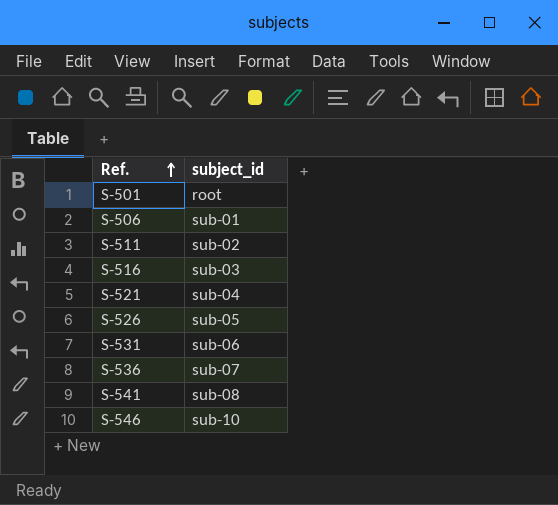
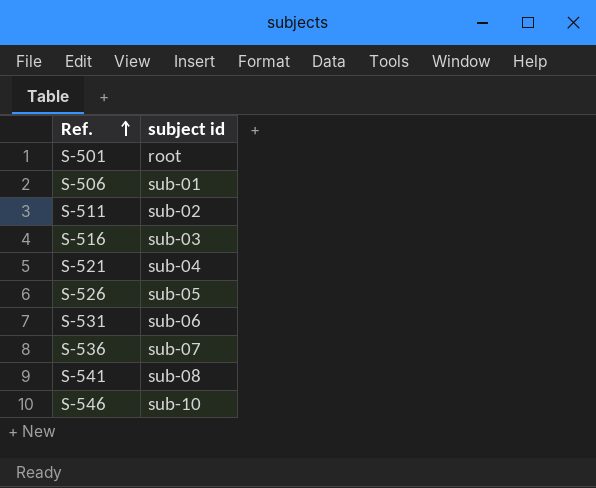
column name: subject_id -> subject id

